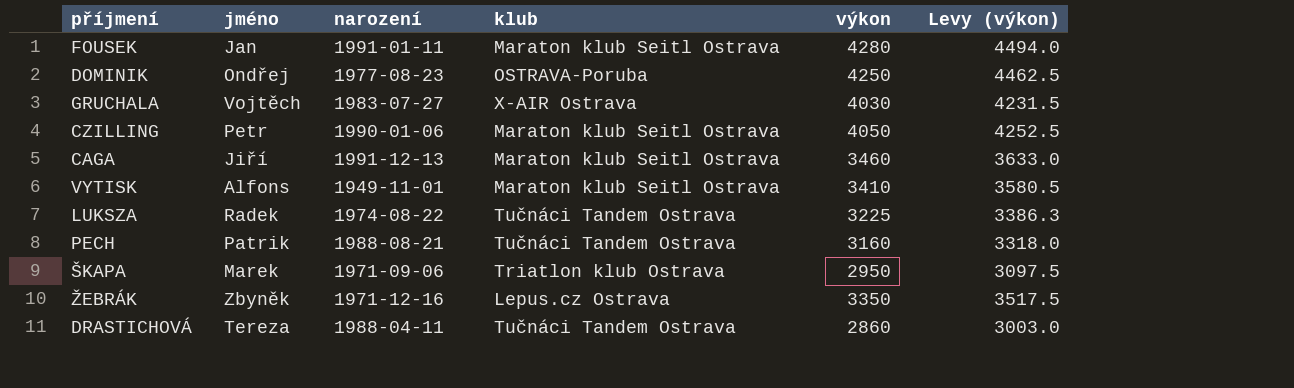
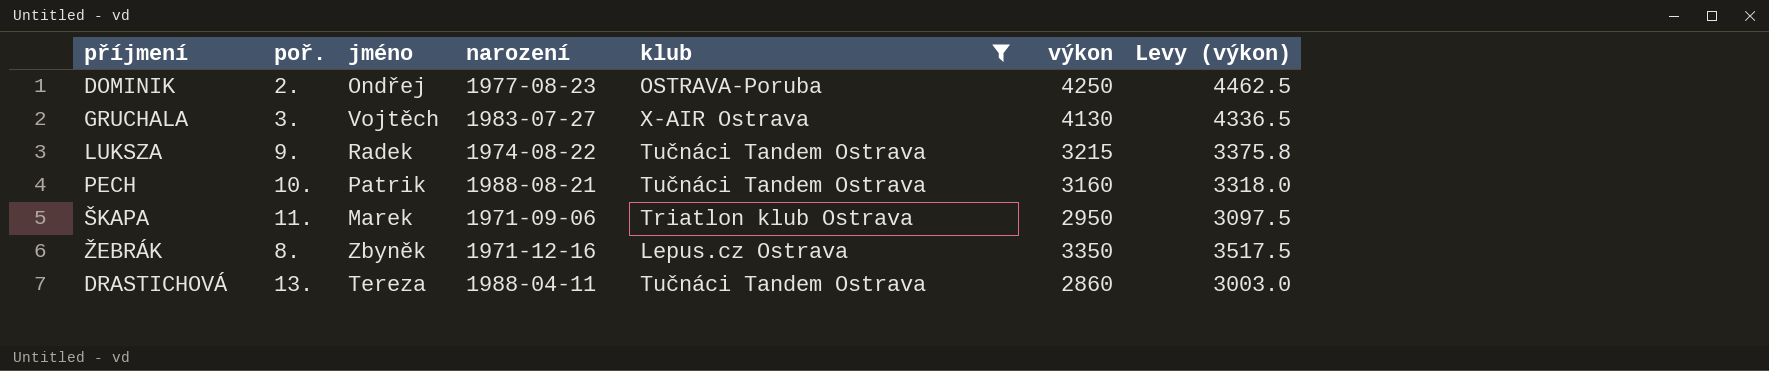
filter: none -> klub != Maraton klub Seitl Ostrava
column poř. | position: none -> 2
GRUCHALA | výkon: 4030 -> 4130
GRUCHALA | Levy (výkon): 4231.5 -> 4336.5
LUKSZA | výkon: 3225 -> 3215
LUKSZA | Levy (výkon): 3386.3 -> 3375.8

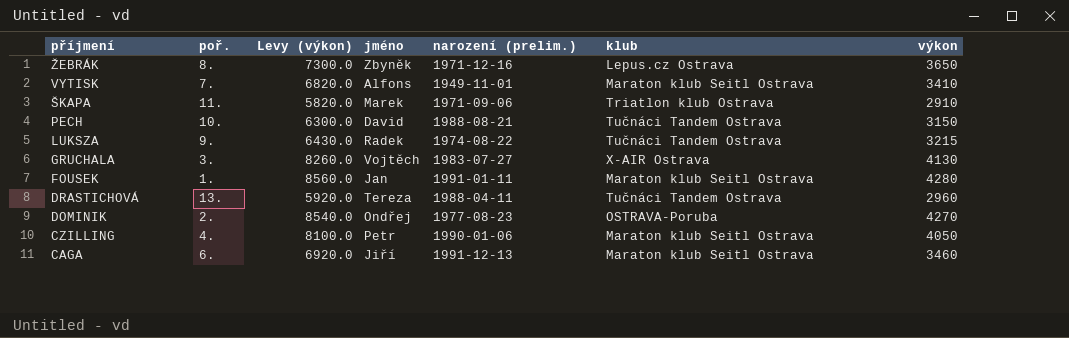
filter: klub != Maraton klub Seitl Ostrava -> none
row order: none -> příjmení descending
column Levy (výkon) | formula: [výkon] * 1.05 -> [výkon] * 2
column Levy (výkon) | position: 7 -> 3
column name: narození -> narození (prelim.)
ŽEBRÁK | výkon: 3350 -> 3650
ŠKAPA | výkon: 2950 -> 2910
PECH | jméno: Patrik -> David
PECH | výkon: 3160 -> 3150
DRASTICHOVÁ | výkon: 2860 -> 2960
DOMINIK | výkon: 4250 -> 4270

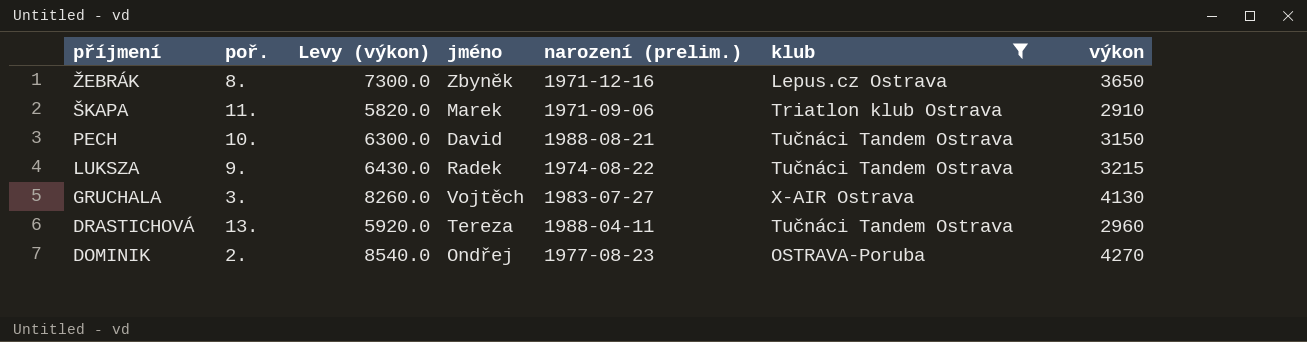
filter: none -> klub != Maraton klub Seitl Ostrava

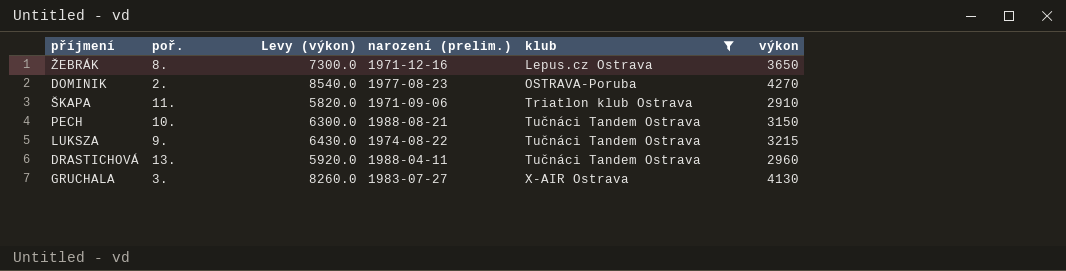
row order: příjmení descending -> klub ascending
column jméno | position: 4 -> none

